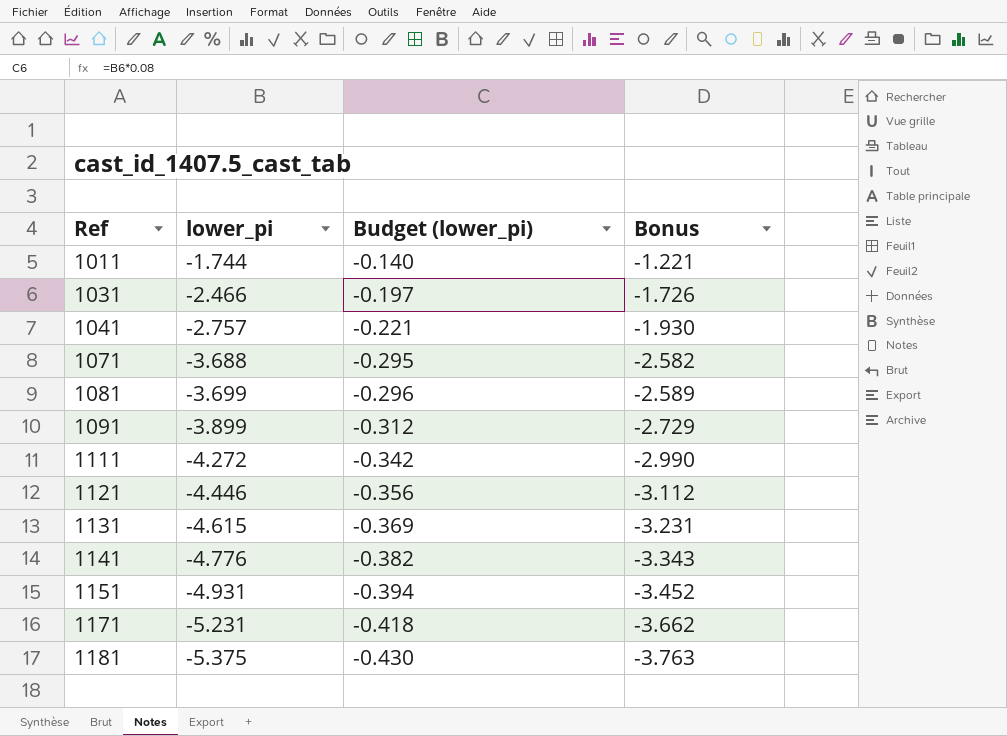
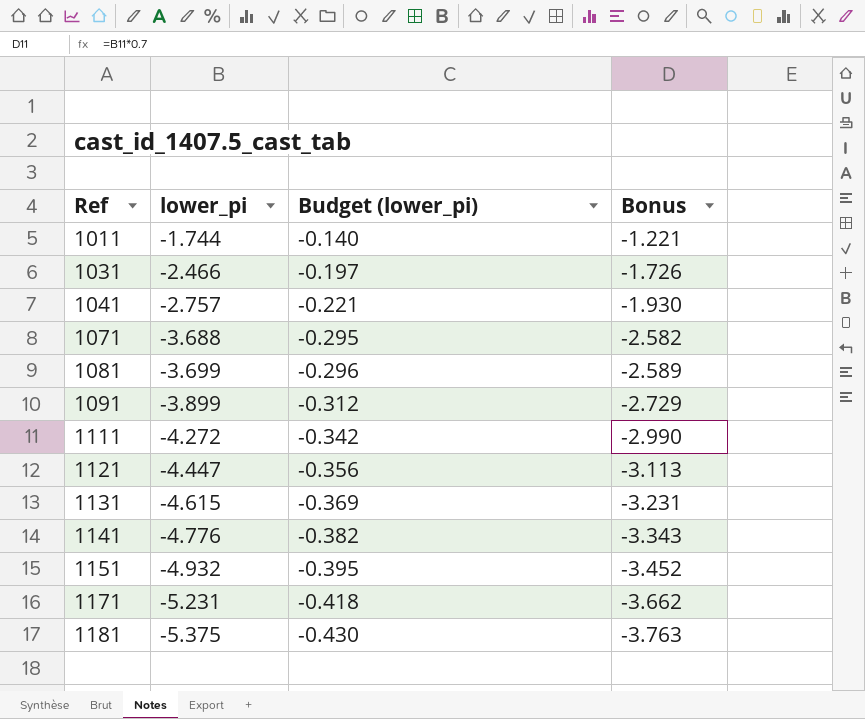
1121 | lower_pi: -4.446 -> -4.447
1121 | Bonus: -3.112 -> -3.113
1151 | lower_pi: -4.931 -> -4.932
1151 | Budget (lower_pi): -0.394 -> -0.395

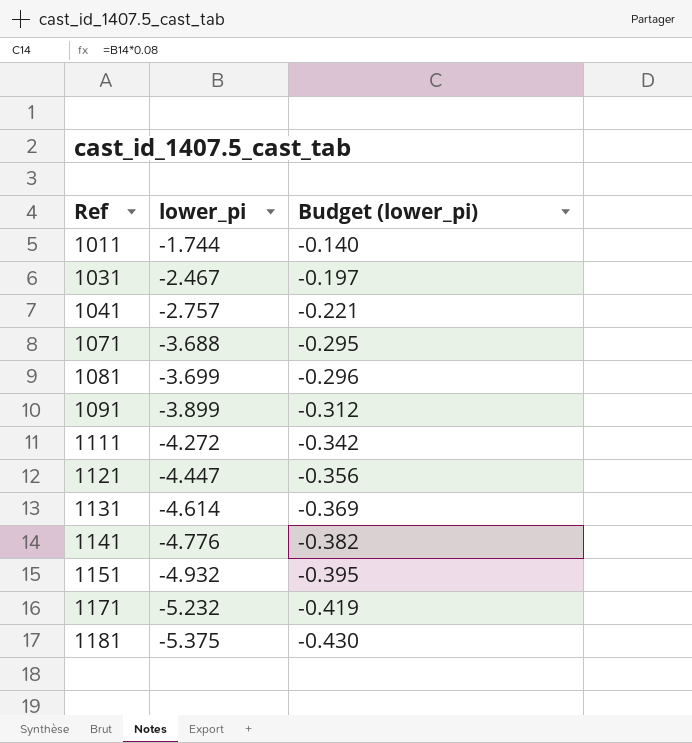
column Bonus | formula: [lower_pi] * 0.7 -> none
1031 | lower_pi: -2.466 -> -2.467
1131 | lower_pi: -4.615 -> -4.614
1171 | lower_pi: -5.231 -> -5.232
1171 | Budget (lower_pi): -0.418 -> -0.419

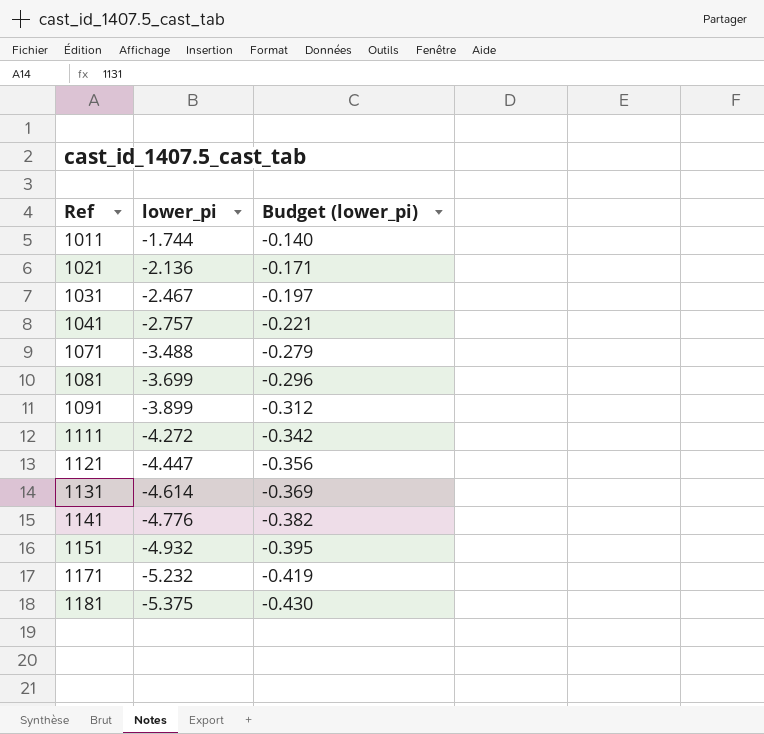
row 1021: none -> -2.136 | -0.171
1071 | lower_pi: -3.688 -> -3.488
1071 | Budget (lower_pi): -0.295 -> -0.279

